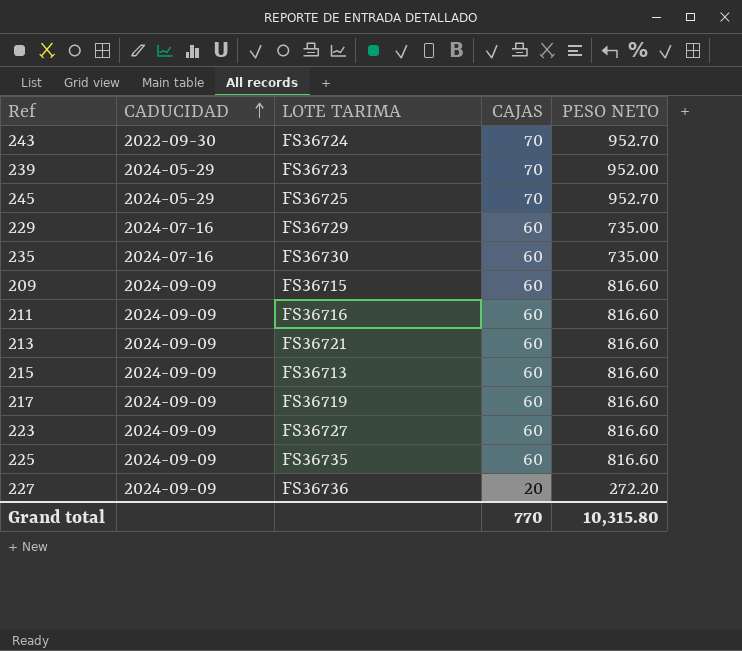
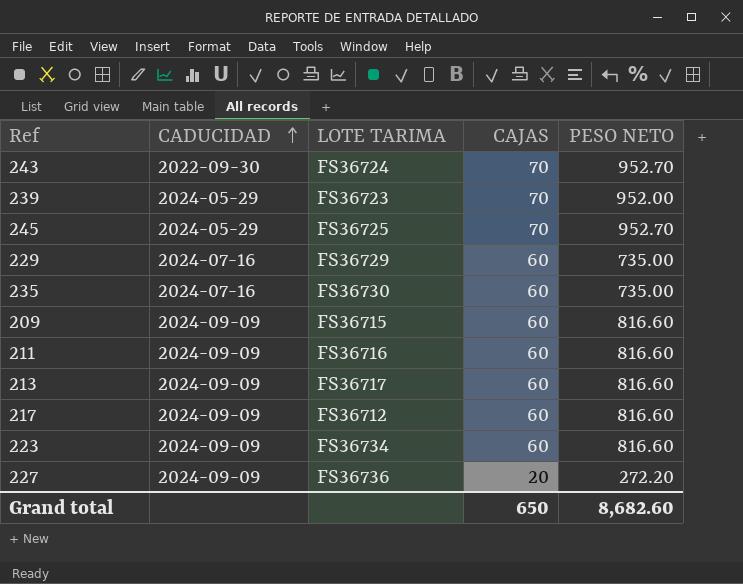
row 215: 2024-09-09 | FS36713 | 60 | 816.60 -> none
row 225: 2024-09-09 | FS36735 | 60 | 816.60 -> none
213 | LOTE TARIMA: FS36721 -> FS36717
217 | LOTE TARIMA: FS36719 -> FS36712
223 | LOTE TARIMA: FS36727 -> FS36734
Grand total | CAJAS: 770 -> 650
Grand total | PESO NETO: 10,315.80 -> 8,682.60

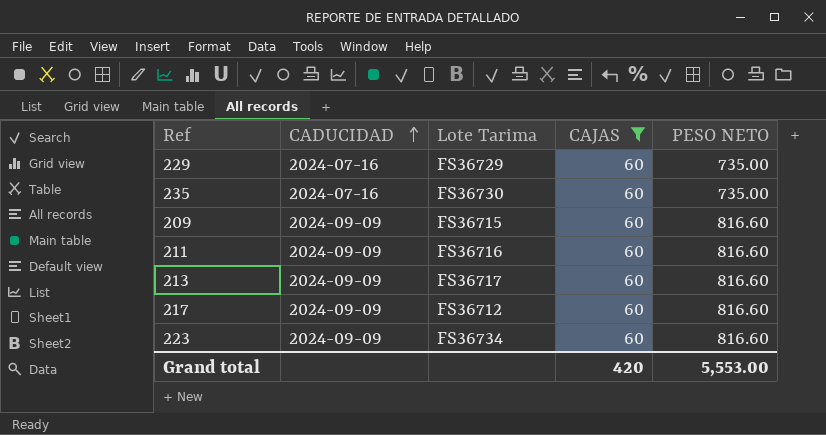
filter: none -> CAJAS = 60
column name: LOTE TARIMA -> Lote Tarima
Grand total | CAJAS: 650 -> 420
Grand total | PESO NETO: 8,682.60 -> 5,553.00

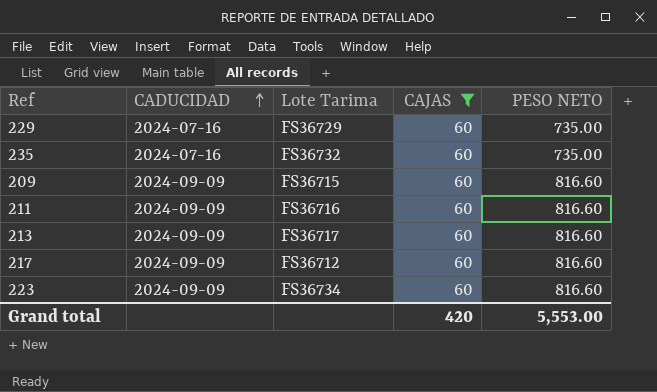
235 | Lote Tarima: FS36730 -> FS36732

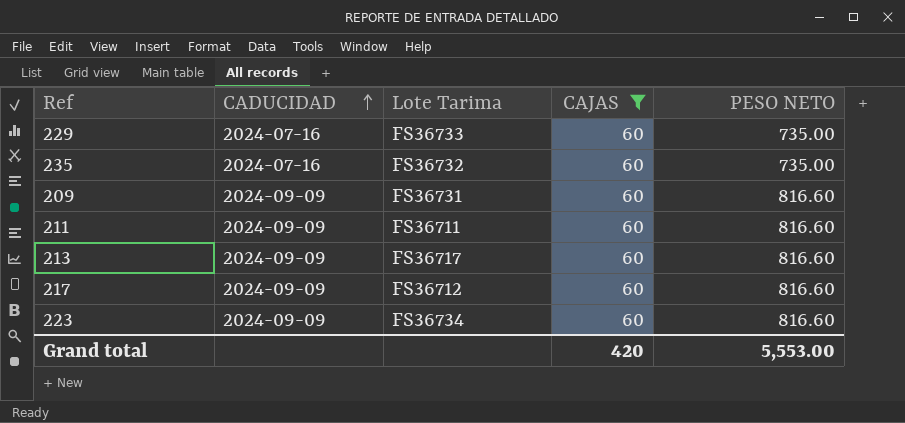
229 | Lote Tarima: FS36729 -> FS36733
209 | Lote Tarima: FS36715 -> FS36731
211 | Lote Tarima: FS36716 -> FS36711

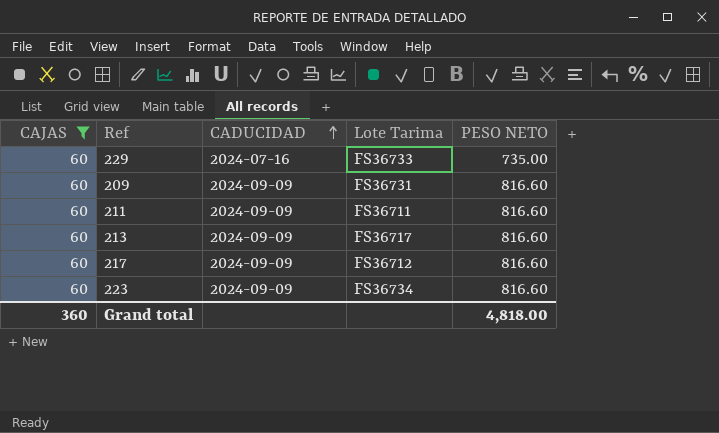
column CAJAS | position: 4 -> 1
row 235: 2024-07-16 | FS36732 | 60 | 735.00 -> none
Grand total | CAJAS: 420 -> 360
Grand total | PESO NETO: 5,553.00 -> 4,818.00

